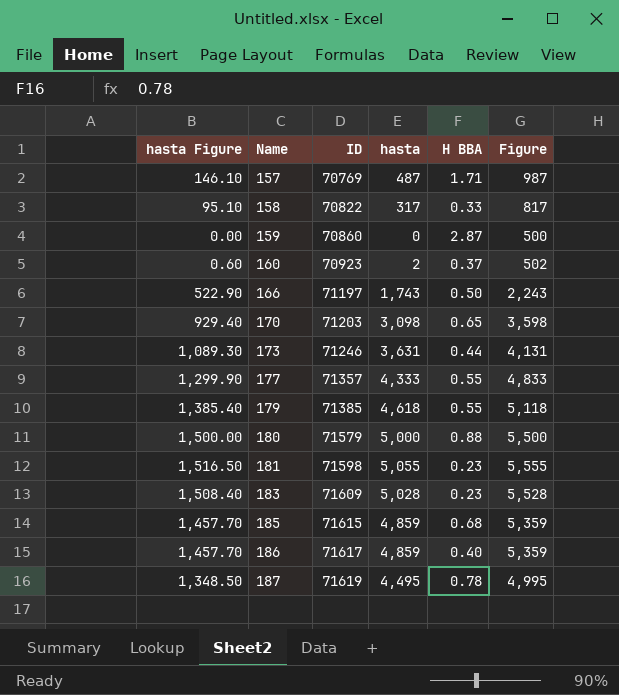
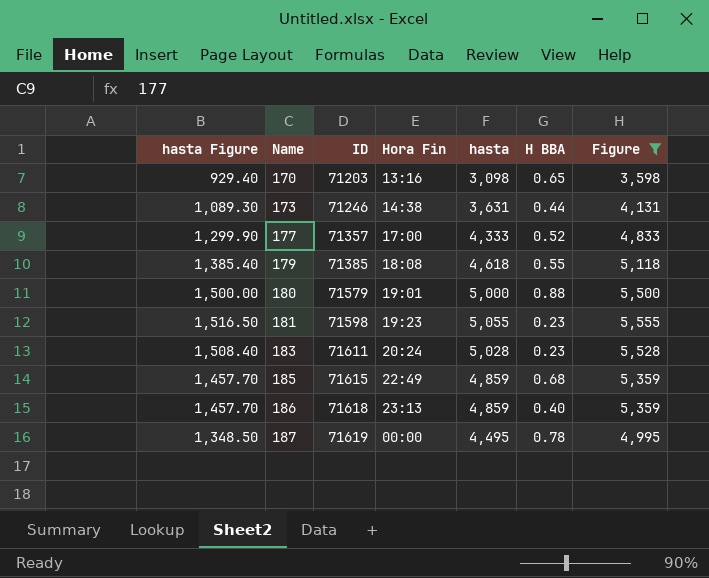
filter: none -> Figure >= 3,598
column Hora Fin | position: none -> 4
177 | H BBA: 0.55 -> 0.52
183 | ID: 71609 -> 71611
186 | ID: 71617 -> 71618

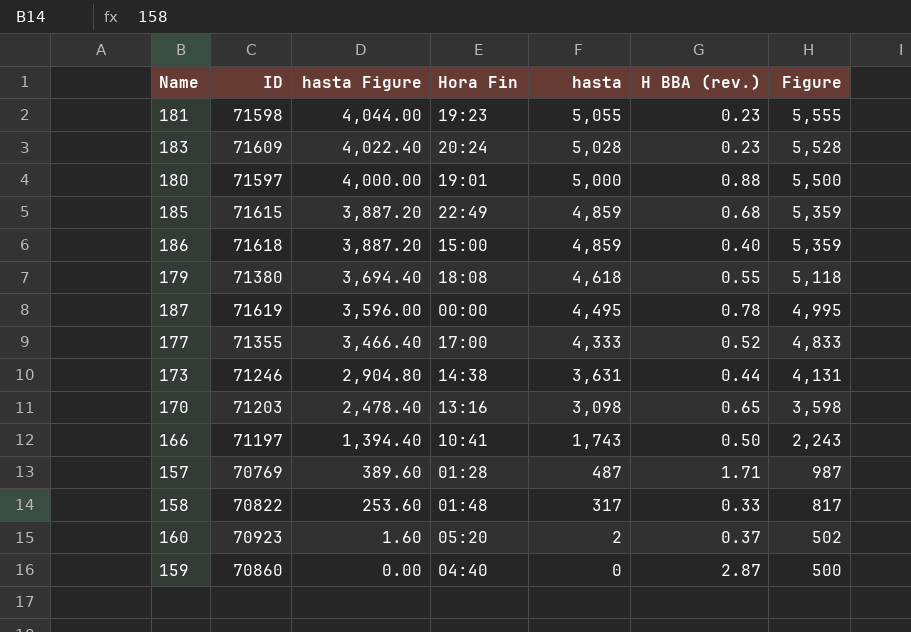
filter: Figure >= 3,598 -> none
row order: Name ascending -> hasta Figure descending
column hasta Figure | formula: [hasta] * 0.3 -> [hasta] * 0.8
column hasta Figure | position: 1 -> 3
column name: H BBA -> H BBA (rev.)
183 | ID: 71611 -> 71609
180 | ID: 71579 -> 71597
186 | Hora Fin: 23:13 -> 15:00
179 | ID: 71385 -> 71380
177 | ID: 71357 -> 71355

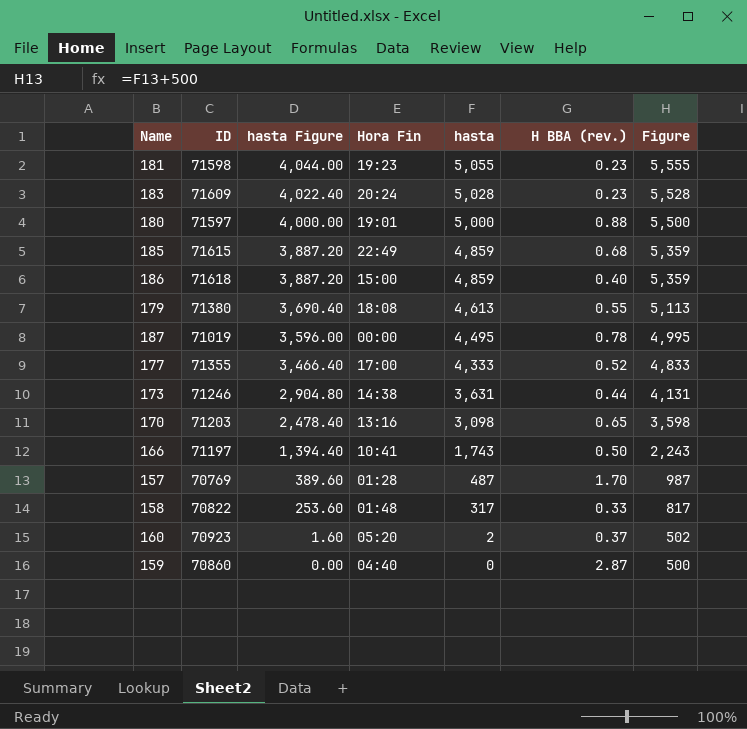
179 | hasta Figure: 3,694.40 -> 3,690.40
179 | hasta: 4,618 -> 4,613
179 | Figure: 5,118 -> 5,113
187 | ID: 71619 -> 71019
157 | H BBA (rev.): 1.71 -> 1.70

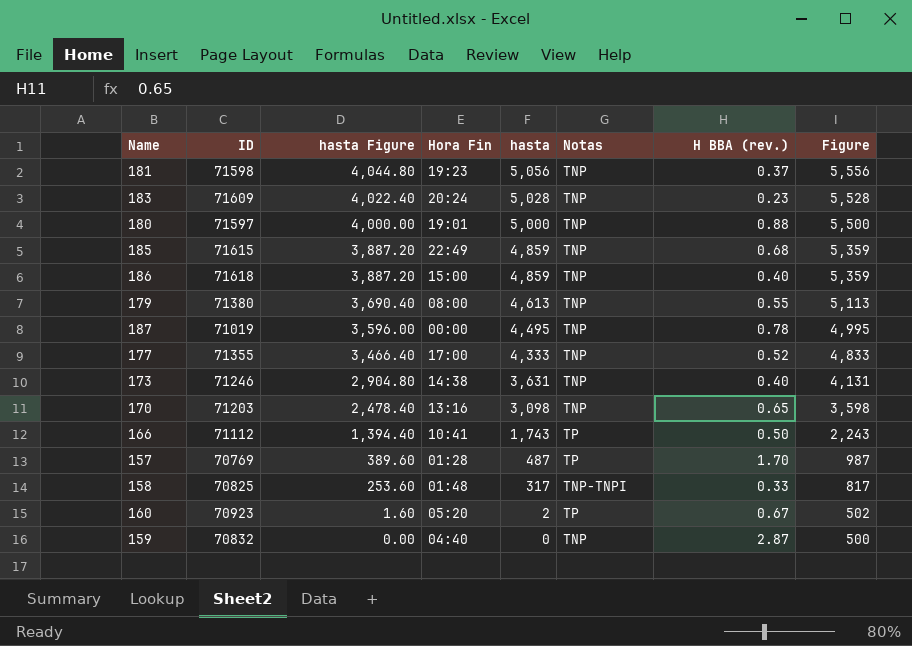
column Notas | position: none -> 6
181 | hasta Figure: 4,044.00 -> 4,044.80
181 | hasta: 5,055 -> 5,056
181 | H BBA (rev.): 0.23 -> 0.37
181 | Figure: 5,555 -> 5,556
179 | Hora Fin: 18:08 -> 08:00
173 | H BBA (rev.): 0.44 -> 0.40
166 | ID: 71197 -> 71112
158 | ID: 70822 -> 70825
160 | H BBA (rev.): 0.37 -> 0.67
159 | ID: 70860 -> 70832

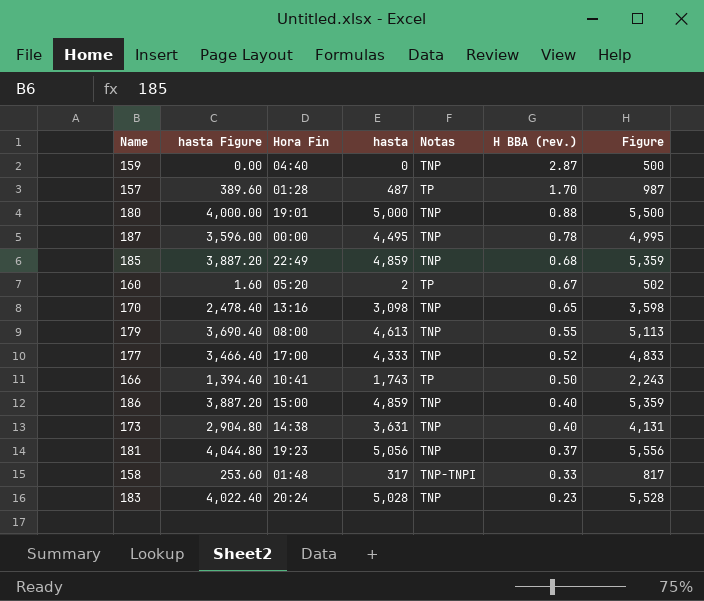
row order: hasta Figure descending -> H BBA (rev.) descending
column ID | position: 2 -> none

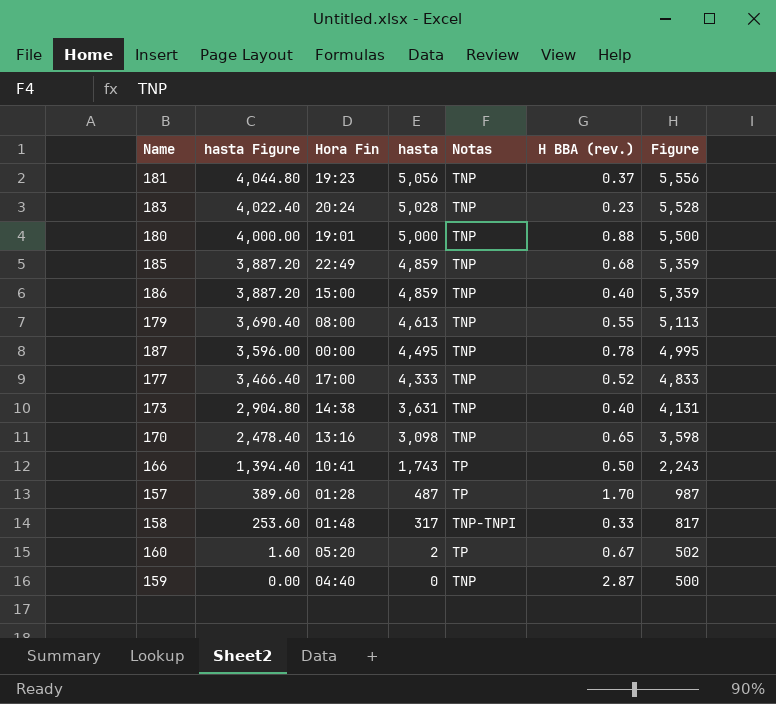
row order: H BBA (rev.) descending -> hasta Figure descending

